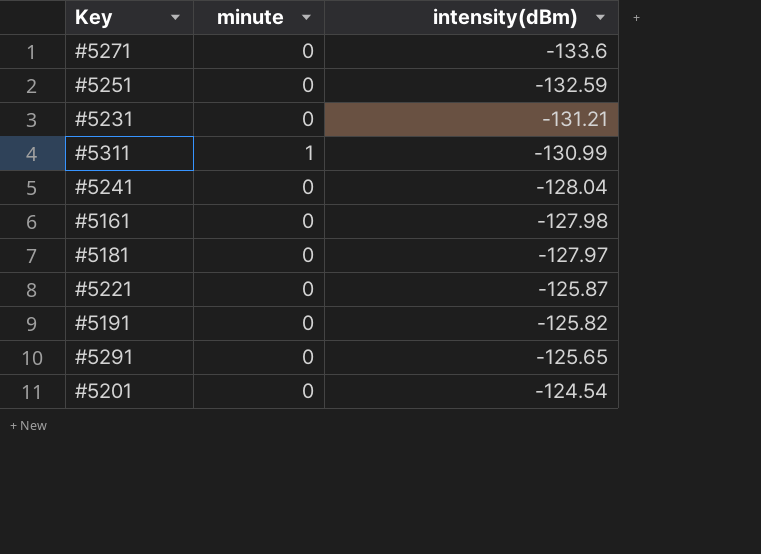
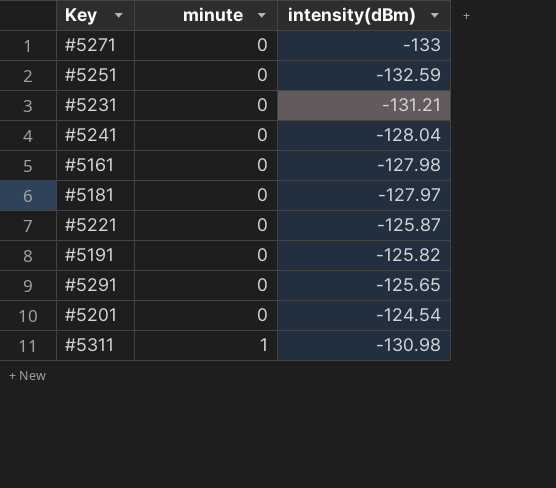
row order: intensity(dBm) ascending -> minute ascending
#5271 | intensity(dBm): -133.6 -> -133
#5311 | intensity(dBm): -130.99 -> -130.98

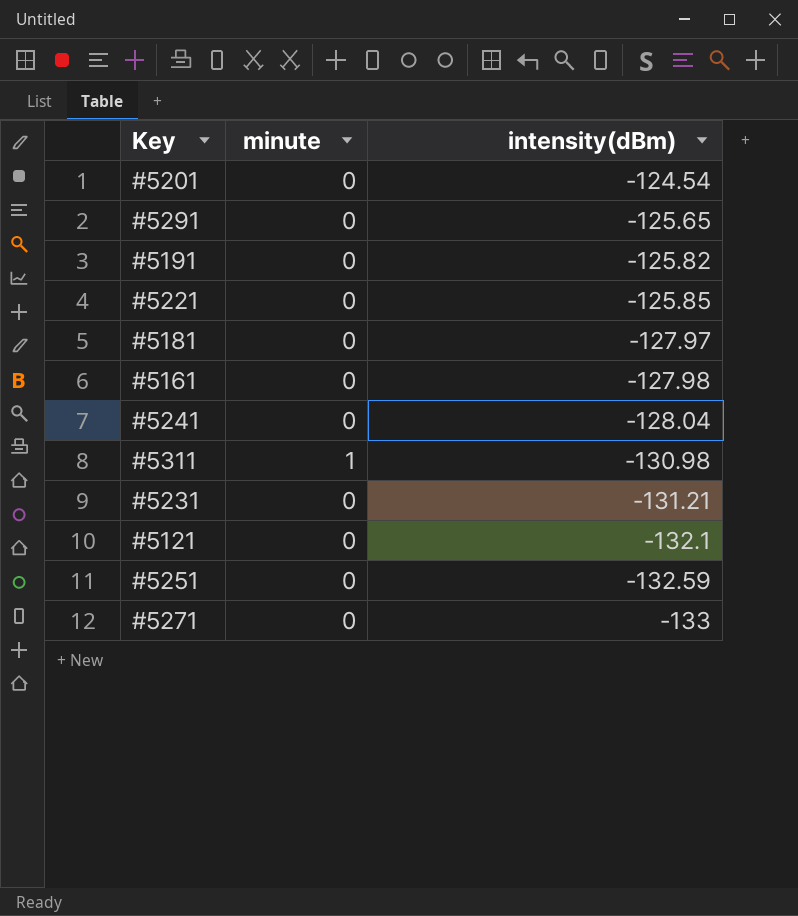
row order: minute ascending -> intensity(dBm) descending
#5221 | intensity(dBm): -125.87 -> -125.85
row #5121: none -> 0 | -132.1

